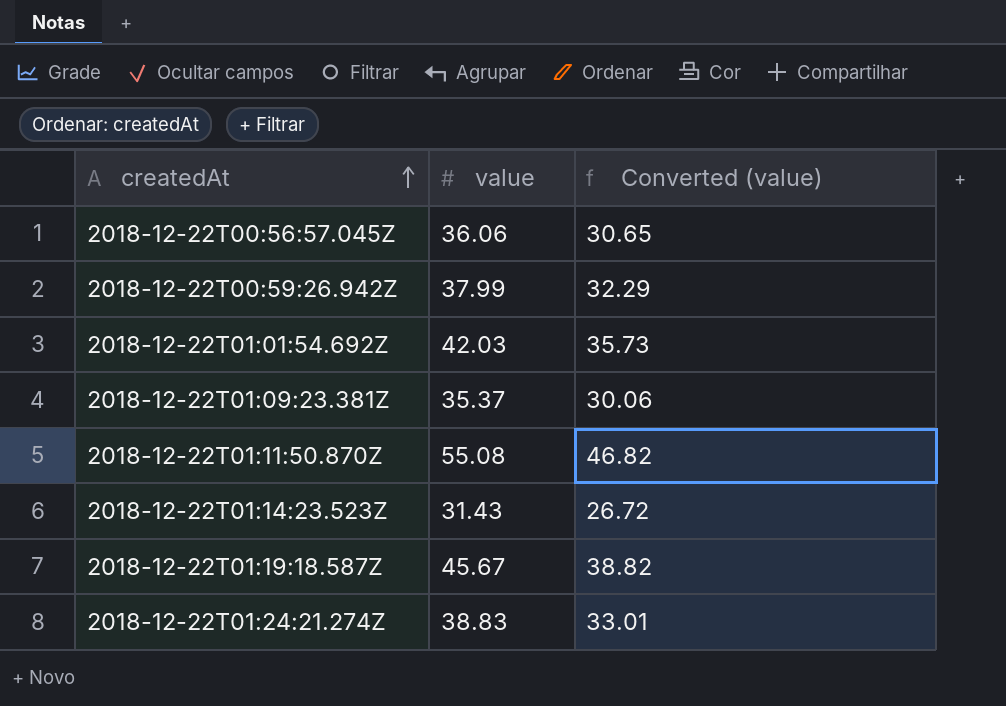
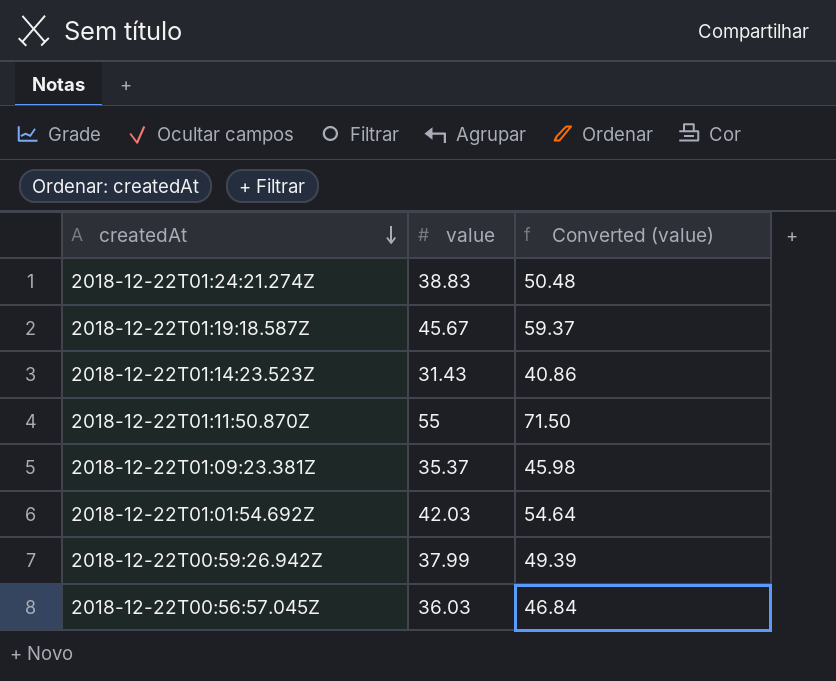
row order: createdAt ascending -> createdAt descending
column Converted (value) | formula: [value] * 0.85 -> [value] * 1.3
2018-12-22T01:11:50.870Z | value: 55.08 -> 55
2018-12-22T00:56:57.045Z | value: 36.06 -> 36.03

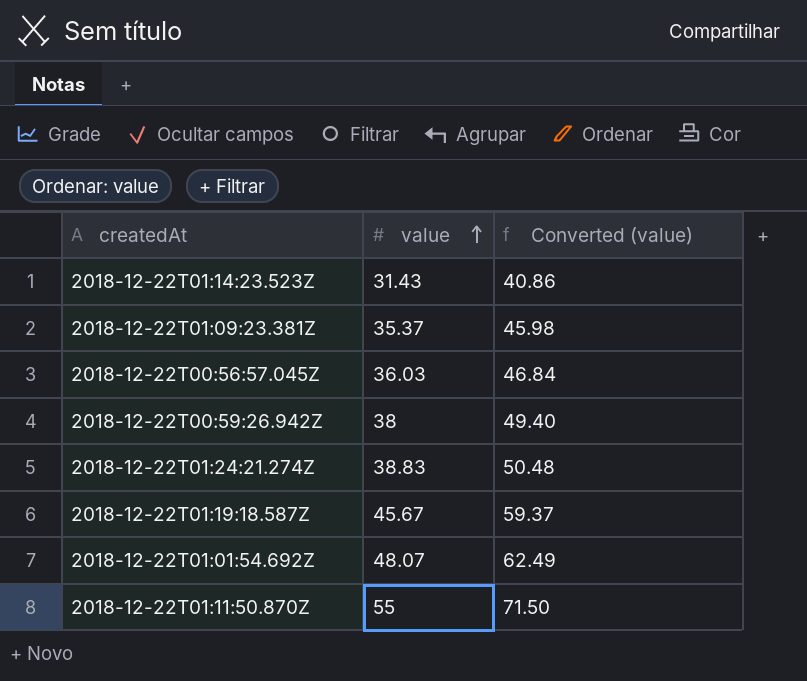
row order: createdAt descending -> value ascending
2018-12-22T00:59:26.942Z | value: 37.99 -> 38
2018-12-22T00:59:26.942Z | Converted (value): 49.39 -> 49.40
2018-12-22T01:01:54.692Z | value: 42.03 -> 48.07
2018-12-22T01:01:54.692Z | Converted (value): 54.64 -> 62.49

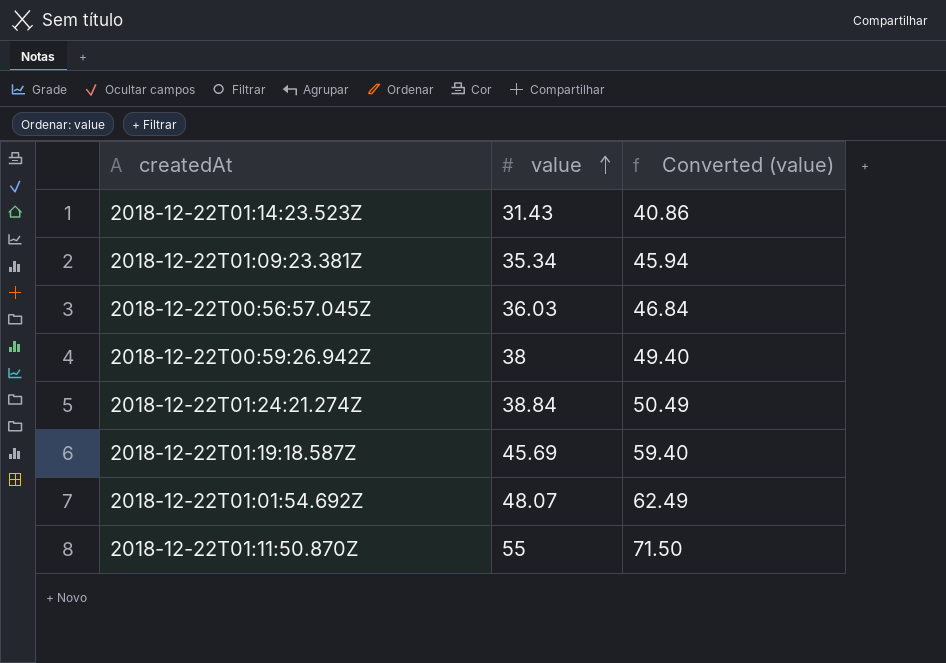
2018-12-22T01:09:23.381Z | value: 35.37 -> 35.34
2018-12-22T01:09:23.381Z | Converted (value): 45.98 -> 45.94
2018-12-22T01:24:21.274Z | value: 38.83 -> 38.84
2018-12-22T01:24:21.274Z | Converted (value): 50.48 -> 50.49
2018-12-22T01:19:18.587Z | value: 45.67 -> 45.69
2018-12-22T01:19:18.587Z | Converted (value): 59.37 -> 59.40

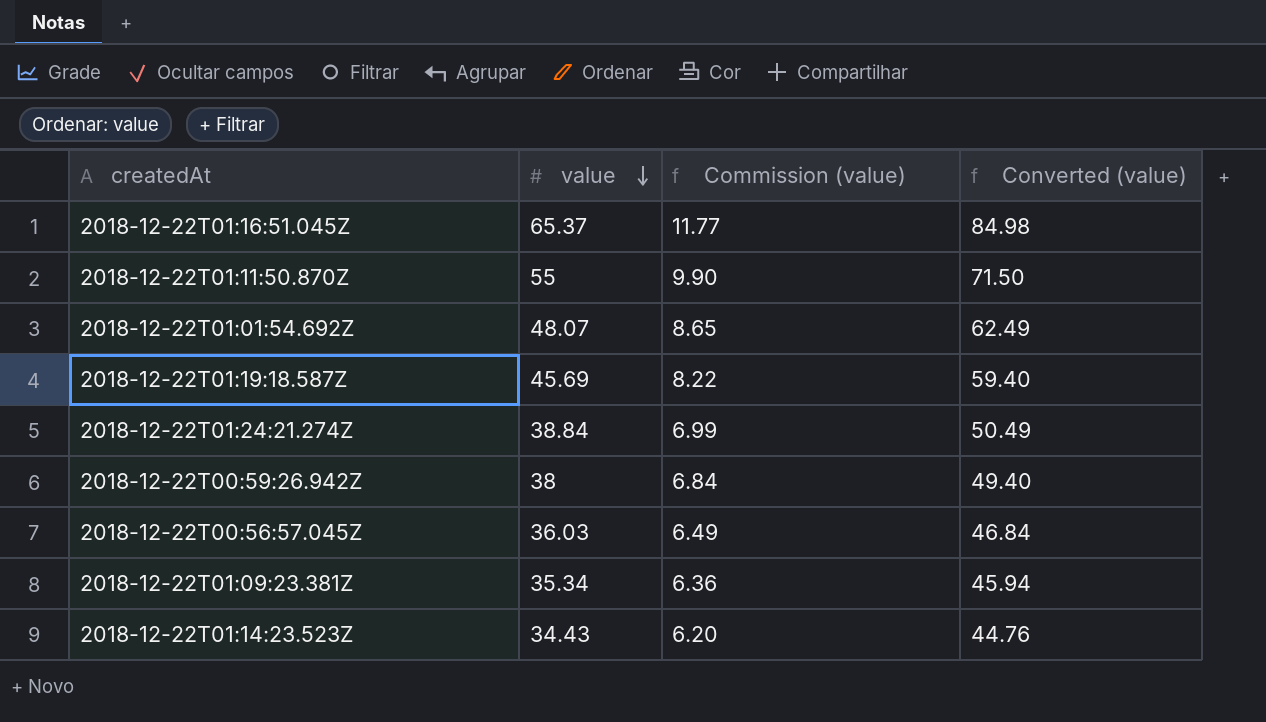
row order: value ascending -> value descending
column Commission (value) | formula: none -> [value] * 0.18
row 2018-12-22T01:16:51.045Z: none -> 65.37 | 11.77 | 84.98
2018-12-22T01:14:23.523Z | value: 31.43 -> 34.43
2018-12-22T01:14:23.523Z | Converted (value): 40.86 -> 44.76

